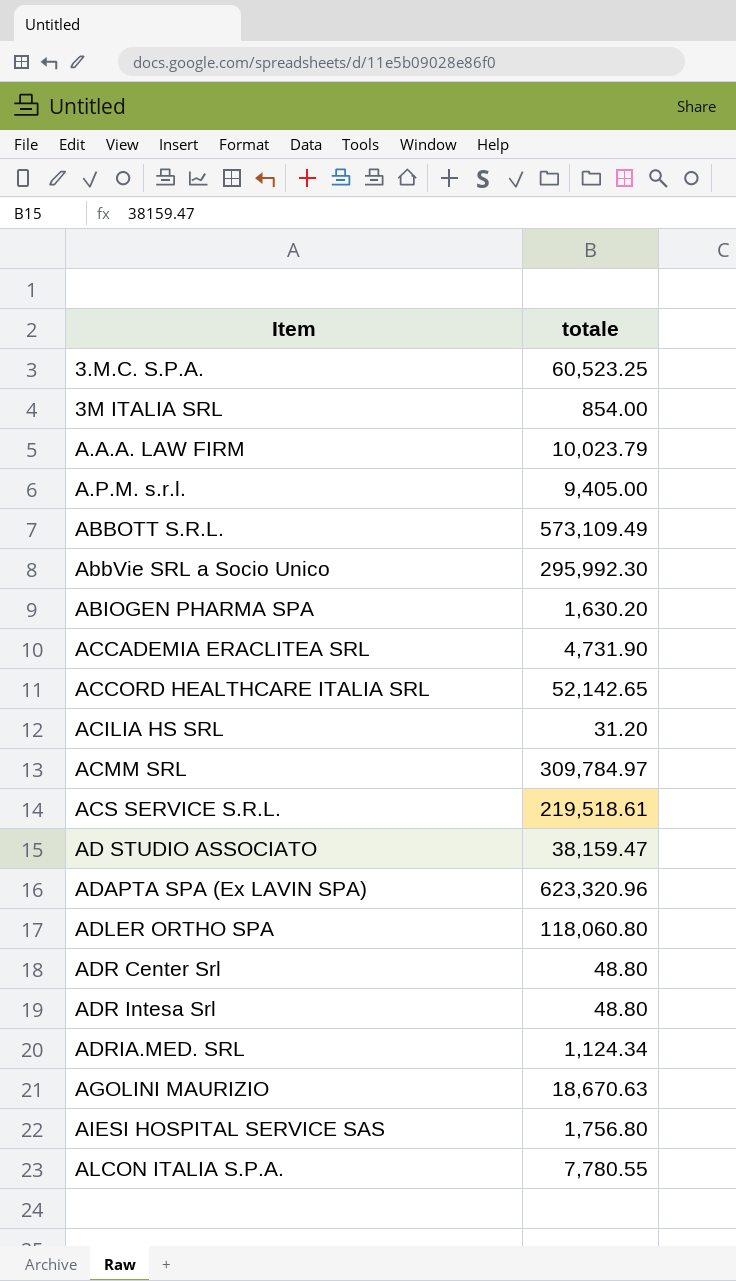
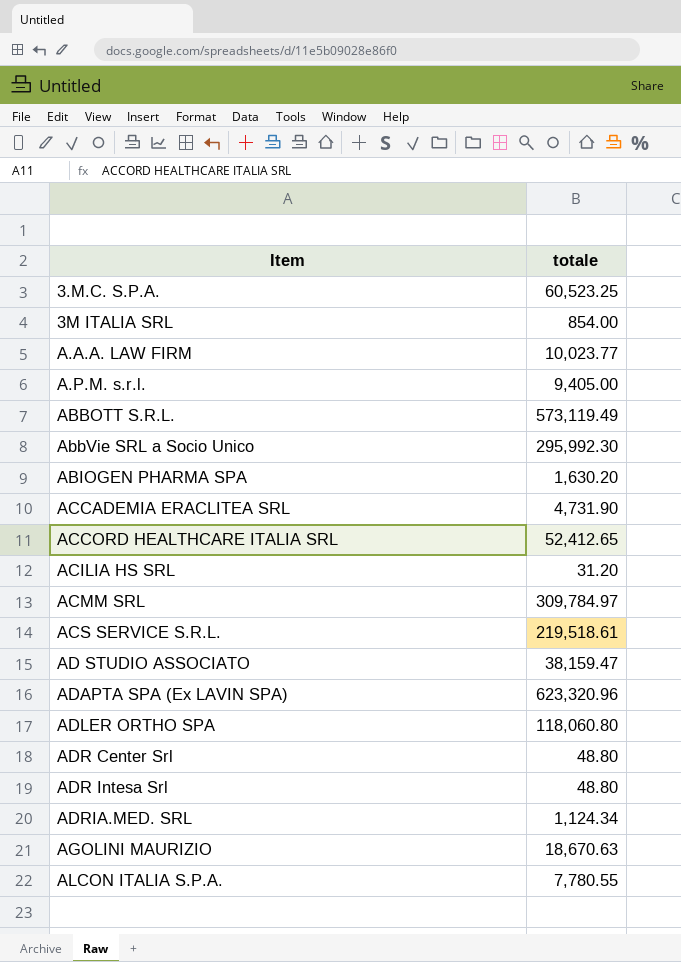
row AIESI HOSPITAL SERVICE SAS: 1,756.80 -> none
A.A.A. LAW FIRM | totale: 10,023.79 -> 10,023.77
ABBOTT S.R.L. | totale: 573,109.49 -> 573,119.49
ACCORD HEALTHCARE ITALIA SRL | totale: 52,142.65 -> 52,412.65

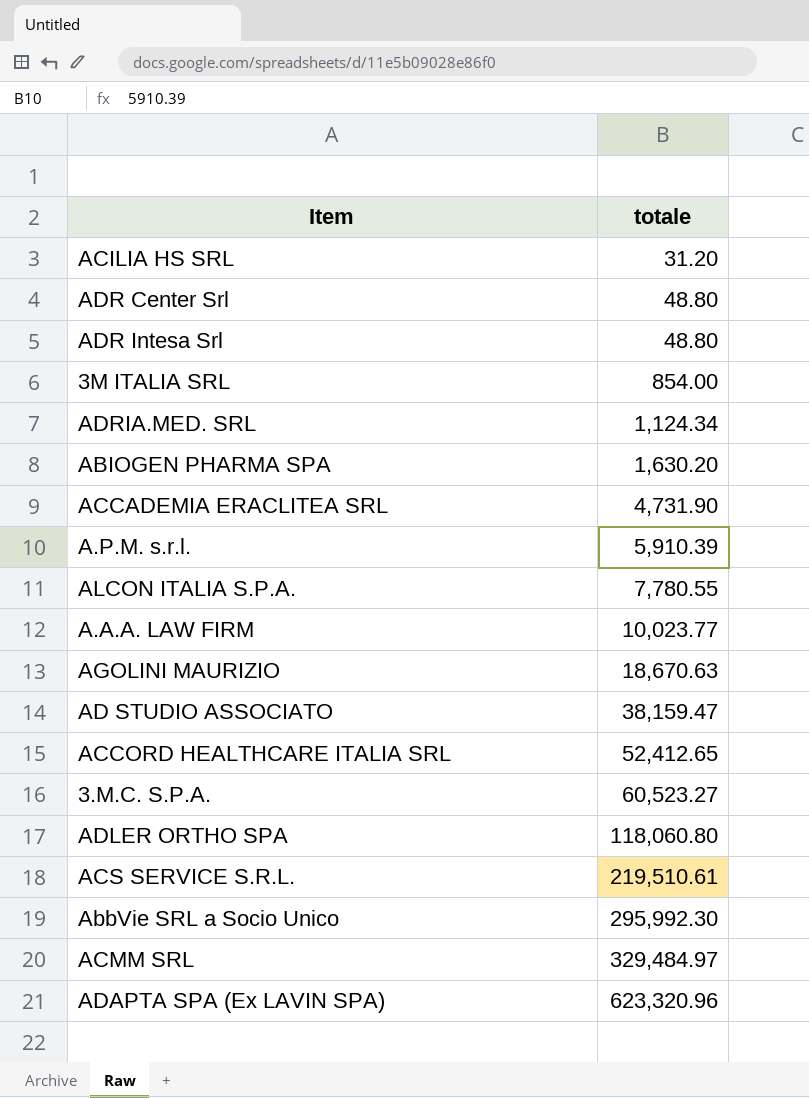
row order: Item ascending -> totale ascending
row ABBOTT S.R.L.: 573,119.49 -> none
A.P.M. s.r.l. | totale: 9,405.00 -> 5,910.39
3.M.C. S.P.A. | totale: 60,523.25 -> 60,523.27
ACS SERVICE S.R.L. | totale: 219,518.61 -> 219,510.61
ACMM SRL | totale: 309,784.97 -> 329,484.97

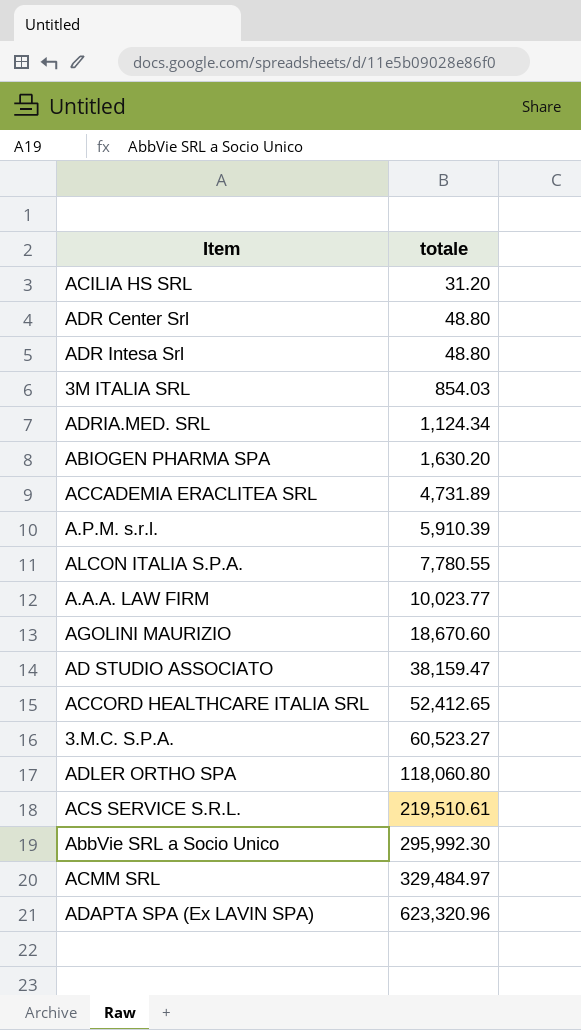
3M ITALIA SRL | totale: 854.00 -> 854.03
ACCADEMIA ERACLITEA SRL | totale: 4,731.90 -> 4,731.89
AGOLINI MAURIZIO | totale: 18,670.63 -> 18,670.60

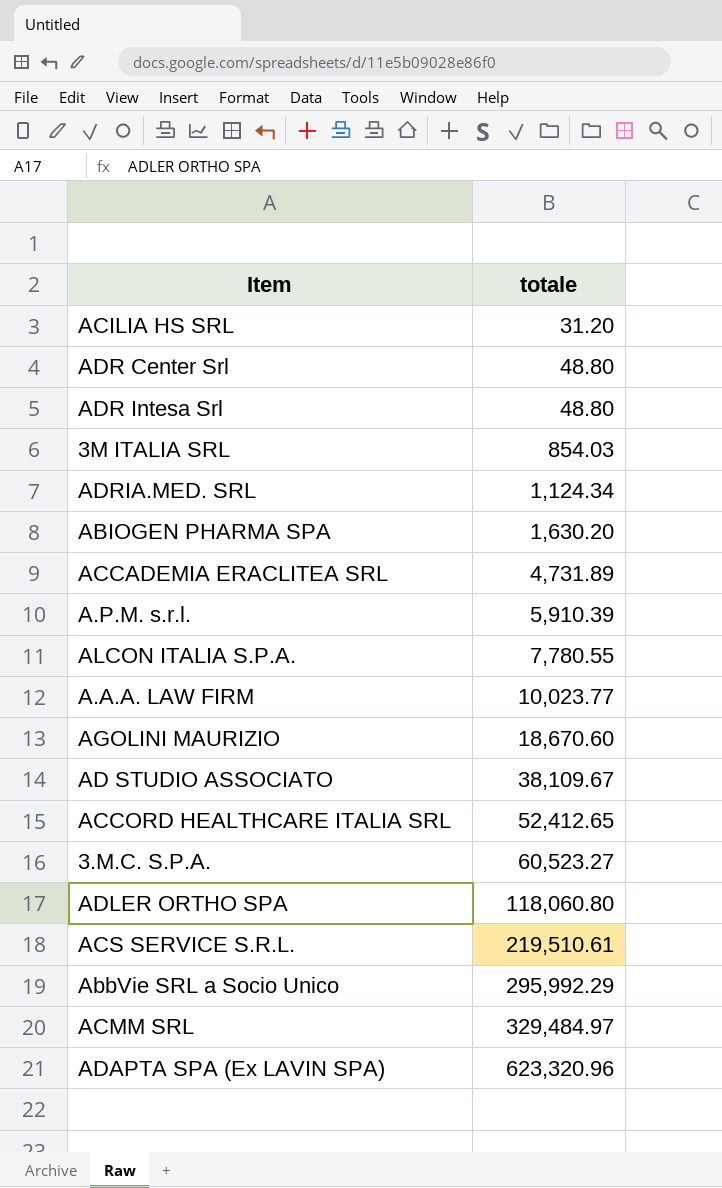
AD STUDIO ASSOCIATO | totale: 38,159.47 -> 38,109.67
AbbVie SRL a Socio Unico | totale: 295,992.30 -> 295,992.29

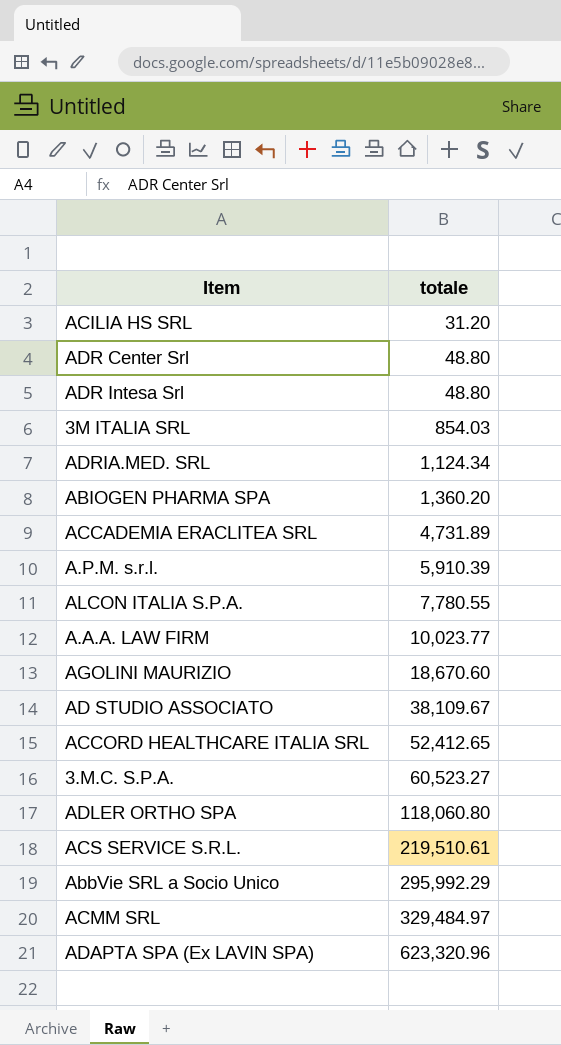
ABIOGEN PHARMA SPA | totale: 1,630.20 -> 1,360.20

